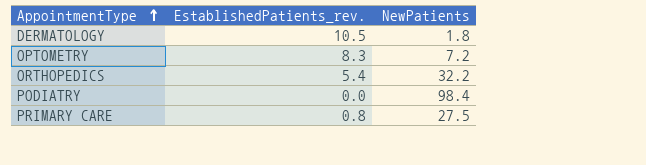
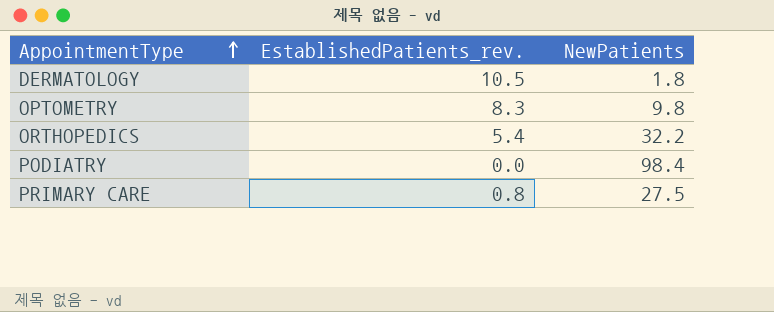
OPTOMETRY | NewPatients: 7.2 -> 9.8

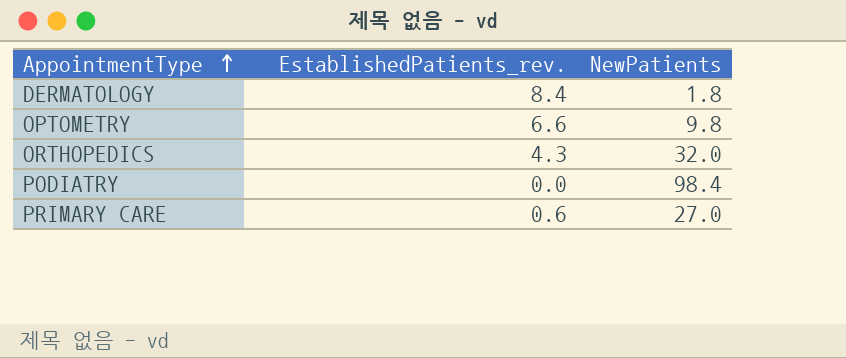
DERMATOLOGY | EstablishedPatients_rev.: 10.5 -> 8.4
OPTOMETRY | EstablishedPatients_rev.: 8.3 -> 6.6
ORTHOPEDICS | EstablishedPatients_rev.: 5.4 -> 4.3
ORTHOPEDICS | NewPatients: 32.2 -> 32.0
PRIMARY CARE | EstablishedPatients_rev.: 0.8 -> 0.6
PRIMARY CARE | NewPatients: 27.5 -> 27.0

